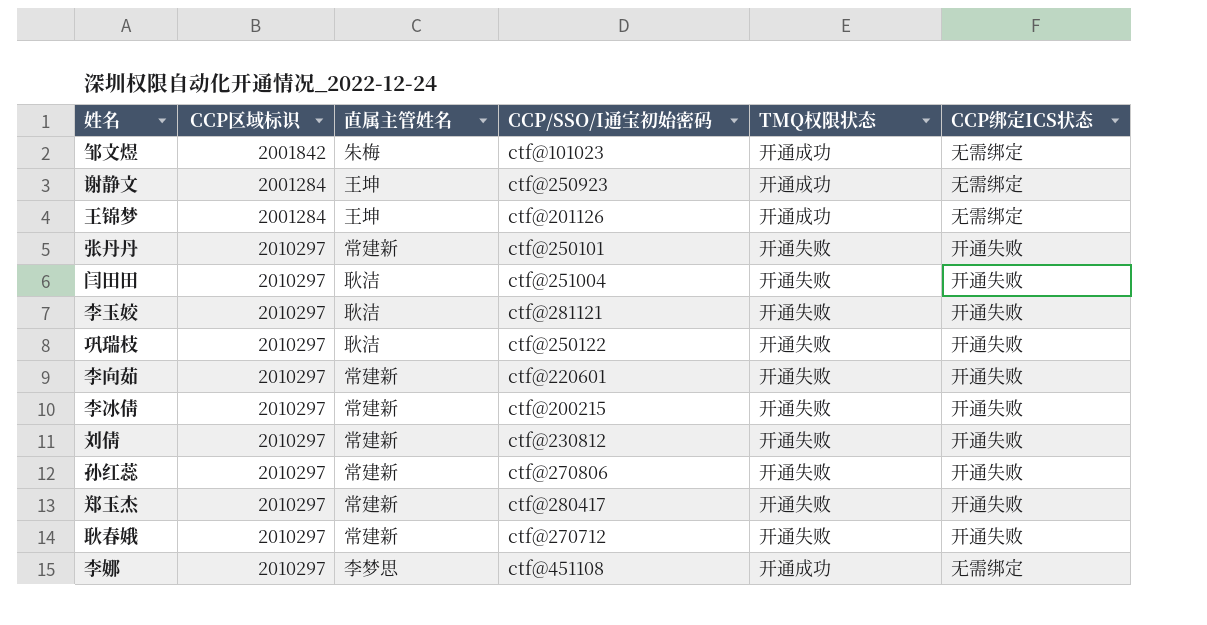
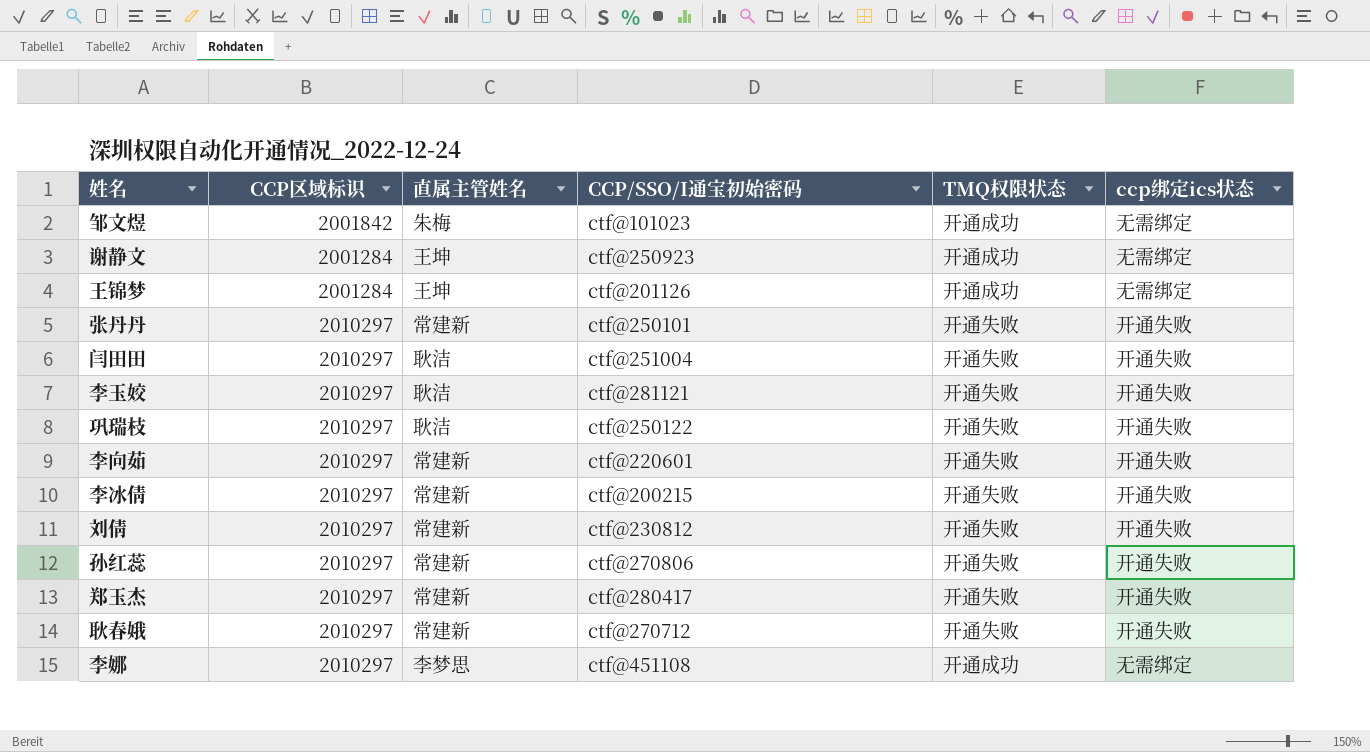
column name: CCP绑定ICS状态 -> ccp绑定ics状态

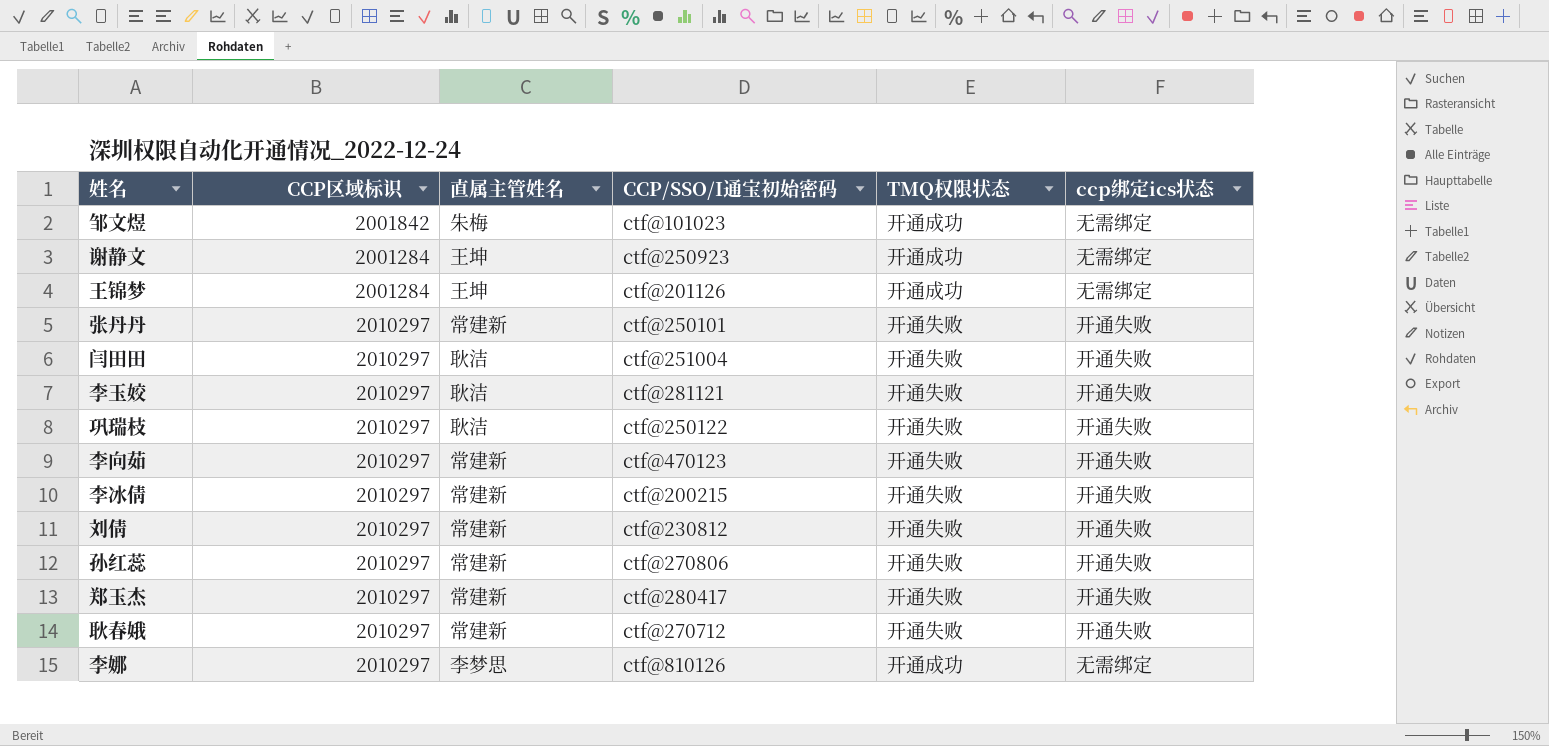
李向茹 | CCP/SSO/I通宝初始密码: ctf@220601 -> ctf@470123
李娜 | CCP/SSO/I通宝初始密码: ctf@451108 -> ctf@810126

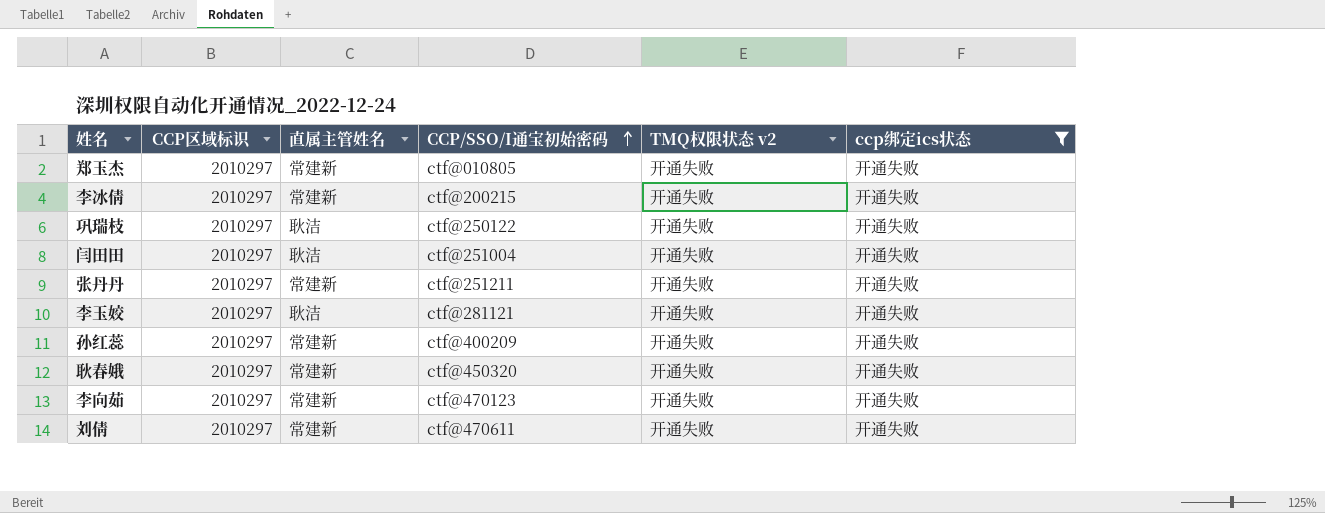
filter: none -> ccp绑定ics状态 = 开通失败
row order: none -> CCP/SSO/I通宝初始密码 ascending
column name: TMQ权限状态 -> TMQ权限状态 v2
郑玉杰 | CCP/SSO/I通宝初始密码: ctf@280417 -> ctf@010805
张丹丹 | CCP/SSO/I通宝初始密码: ctf@250101 -> ctf@251211
孙红蕊 | CCP/SSO/I通宝初始密码: ctf@270806 -> ctf@400209
耿春娥 | CCP/SSO/I通宝初始密码: ctf@270712 -> ctf@450320
刘倩 | CCP/SSO/I通宝初始密码: ctf@230812 -> ctf@470611

